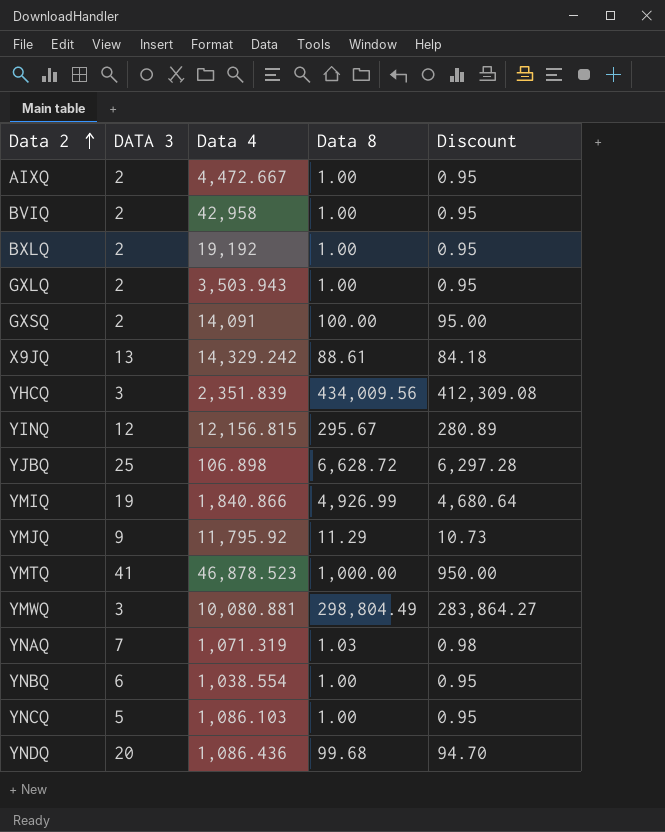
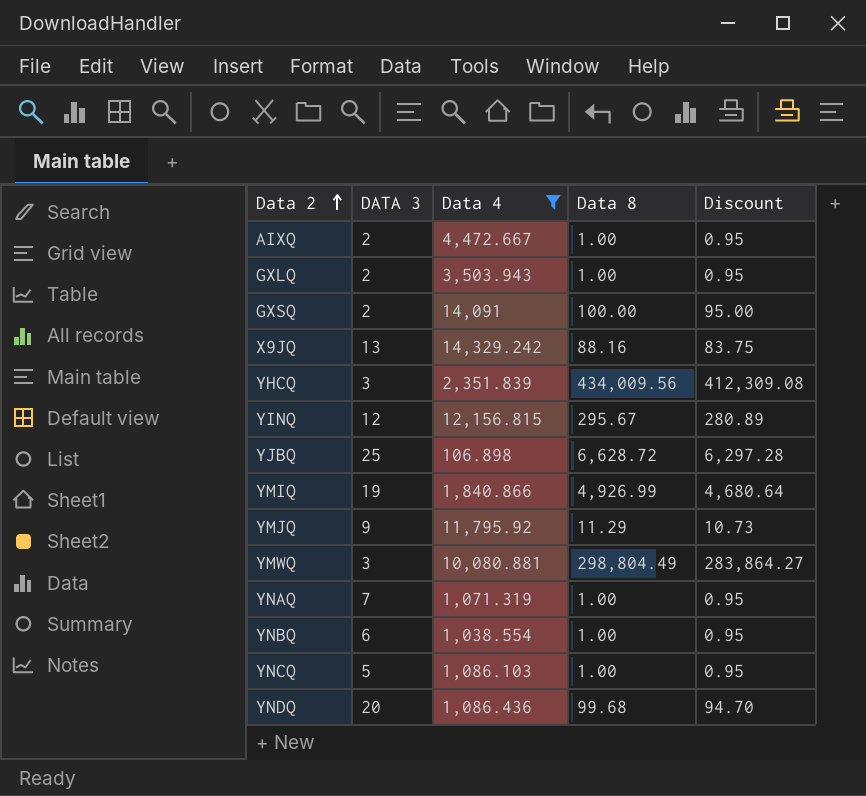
filter: none -> Data 4 <= 14,329.242
X9JQ | Data 8: 88.61 -> 88.16
X9JQ | Discount: 84.18 -> 83.75
YNAQ | Data 8: 1.03 -> 1.00
YNAQ | Discount: 0.98 -> 0.95

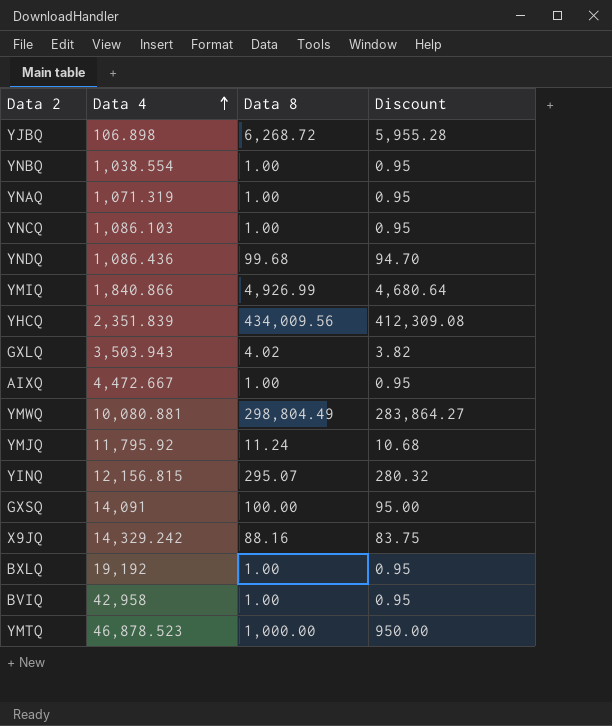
filter: Data 4 <= 14,329.242 -> none
row order: Data 2 ascending -> Data 4 ascending
column DATA 3 | position: 2 -> none
YJBQ | Data 8: 6,628.72 -> 6,268.72
YJBQ | Discount: 6,297.28 -> 5,955.28
GXLQ | Data 8: 1.00 -> 4.02
GXLQ | Discount: 0.95 -> 3.82
YMJQ | Data 8: 11.29 -> 11.24
YMJQ | Discount: 10.73 -> 10.68
YINQ | Data 8: 295.67 -> 295.07
YINQ | Discount: 280.89 -> 280.32

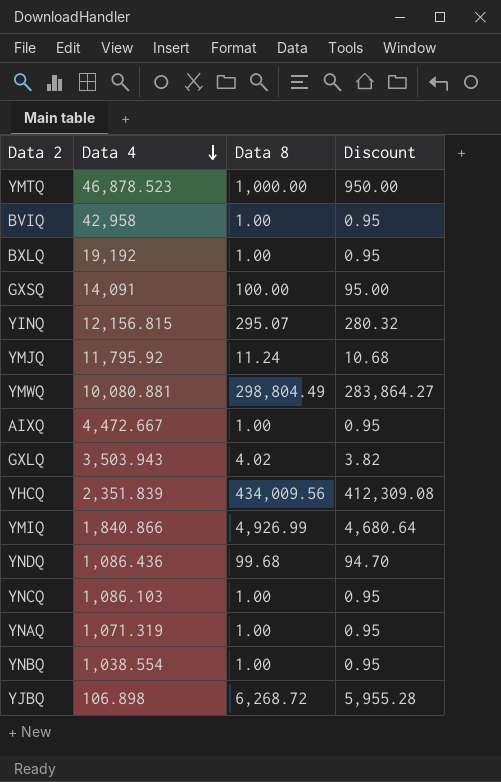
row order: Data 4 ascending -> Data 4 descending
row X9JQ: 14,329.242 | 88.16 | 83.75 -> none

